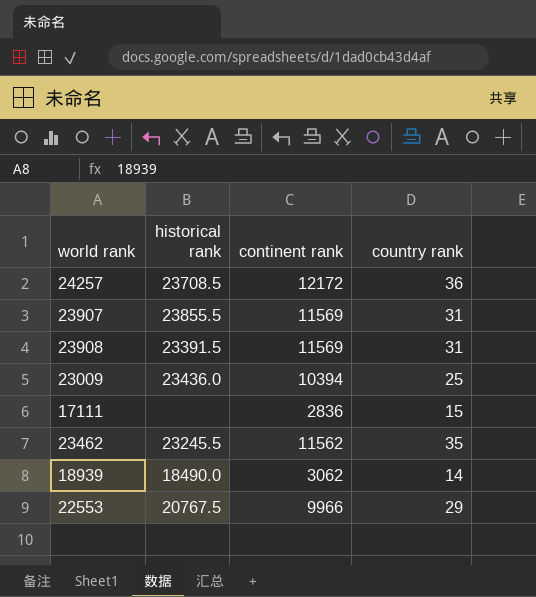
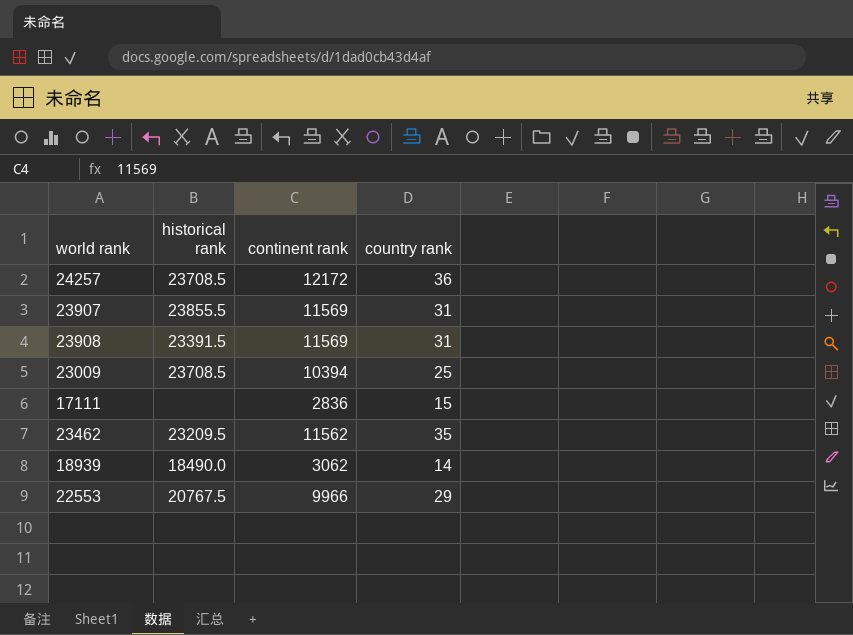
23009 | historical rank: 23436.0 -> 23708.5
23462 | historical rank: 23245.5 -> 23209.5

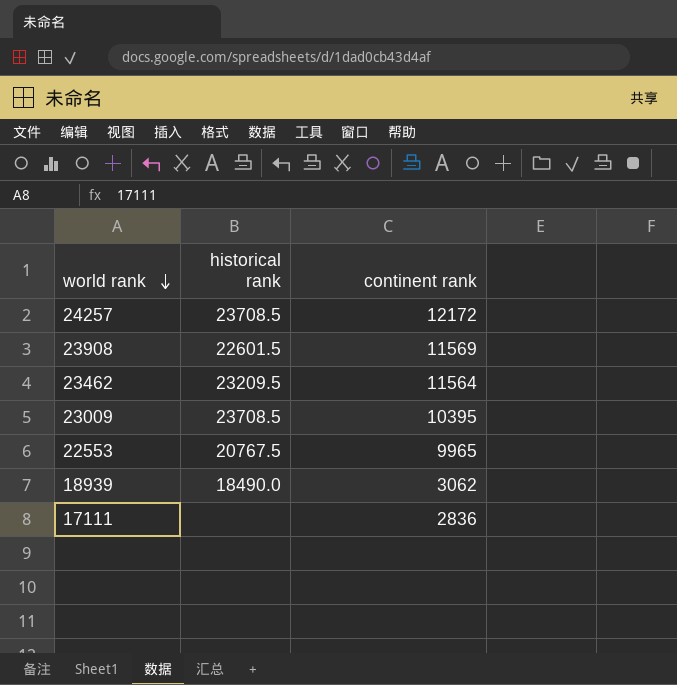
row order: none -> world rank descending
column country rank | position: 4 -> none
row 23907: 23855.5 | 11569 | 31 -> none
23908 | historical rank: 23391.5 -> 22601.5
23462 | continent rank: 11562 -> 11564
23009 | continent rank: 10394 -> 10395
22553 | continent rank: 9966 -> 9965

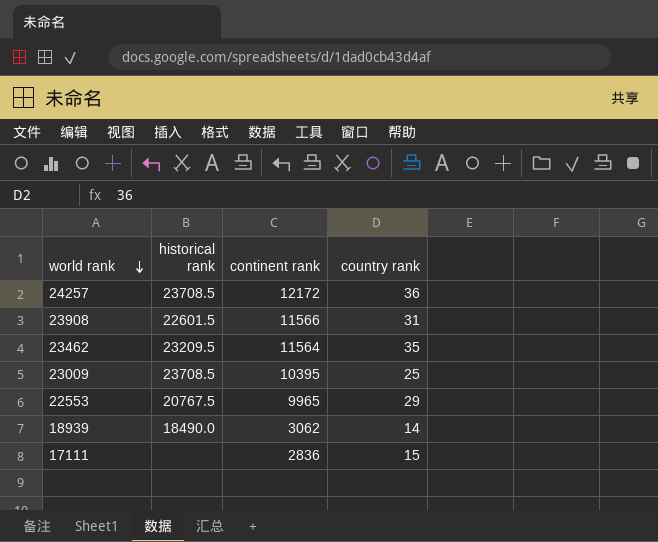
column country rank | position: none -> 4
23908 | continent rank: 11569 -> 11566

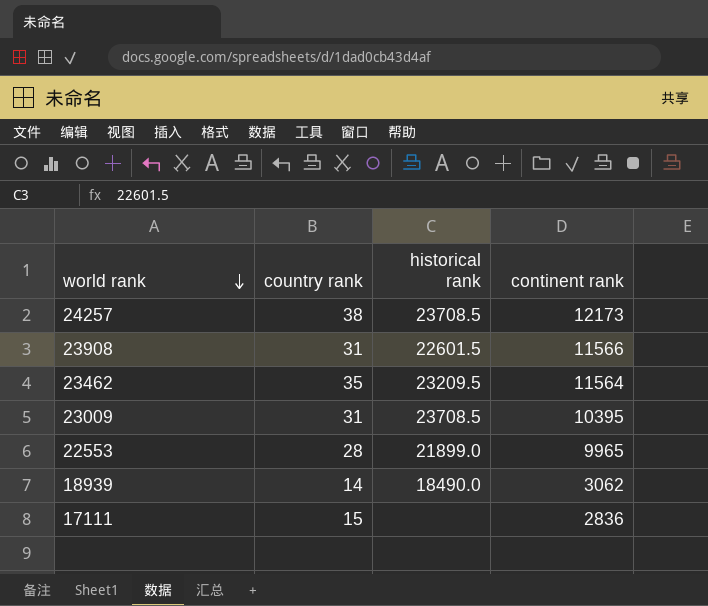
column country rank | position: 4 -> 2
24257 | country rank: 36 -> 38
24257 | continent rank: 12172 -> 12173
23009 | country rank: 25 -> 31
22553 | country rank: 29 -> 28
22553 | historical rank: 20767.5 -> 21899.0

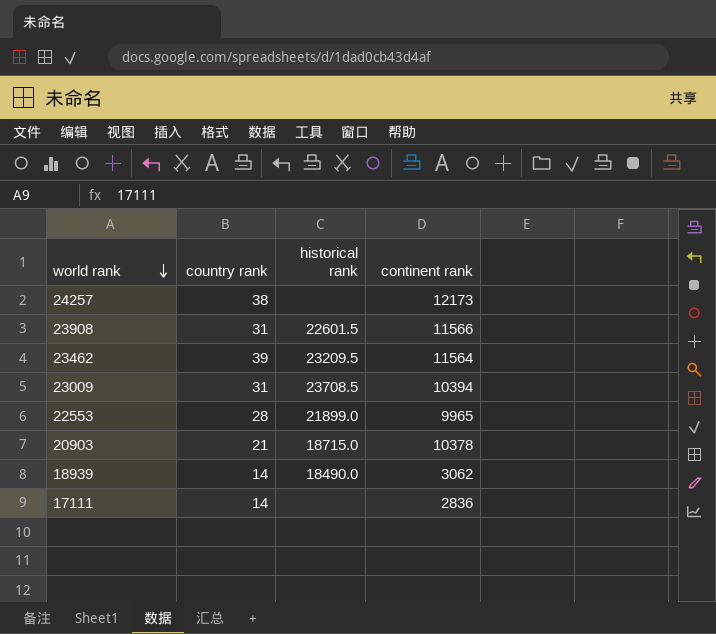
24257 | historical rank: 23708.5 -> none
23462 | country rank: 35 -> 39
23009 | continent rank: 10395 -> 10394
row 20903: none -> 21 | 18715.0 | 10378
17111 | country rank: 15 -> 14

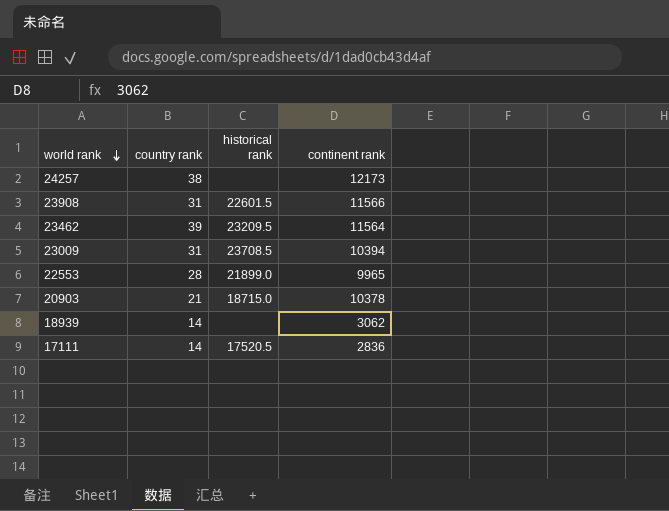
18939 | historical rank: 18490.0 -> none
17111 | historical rank: none -> 17520.5

